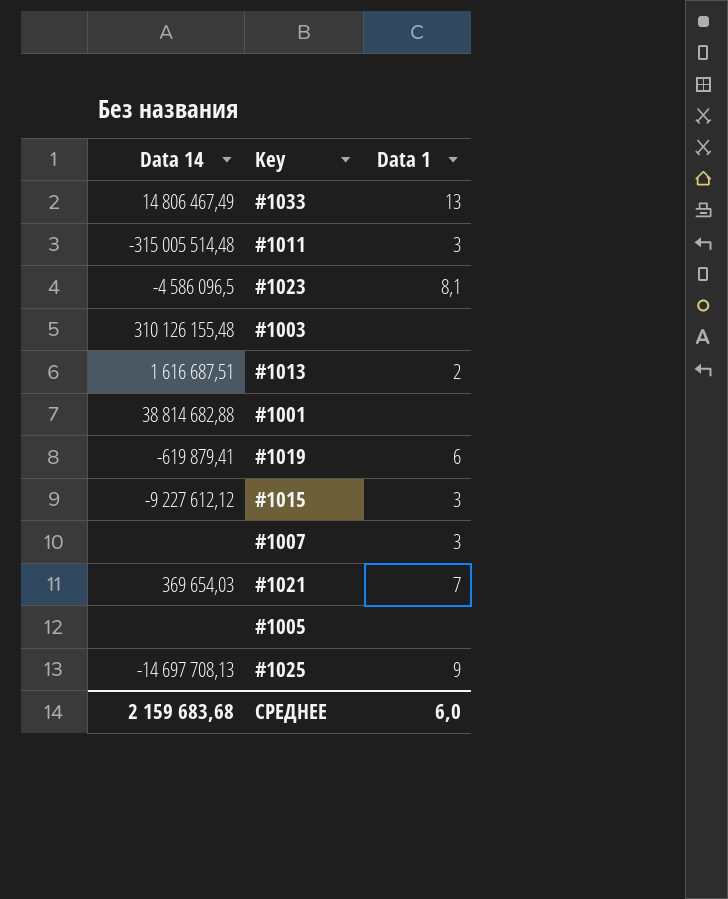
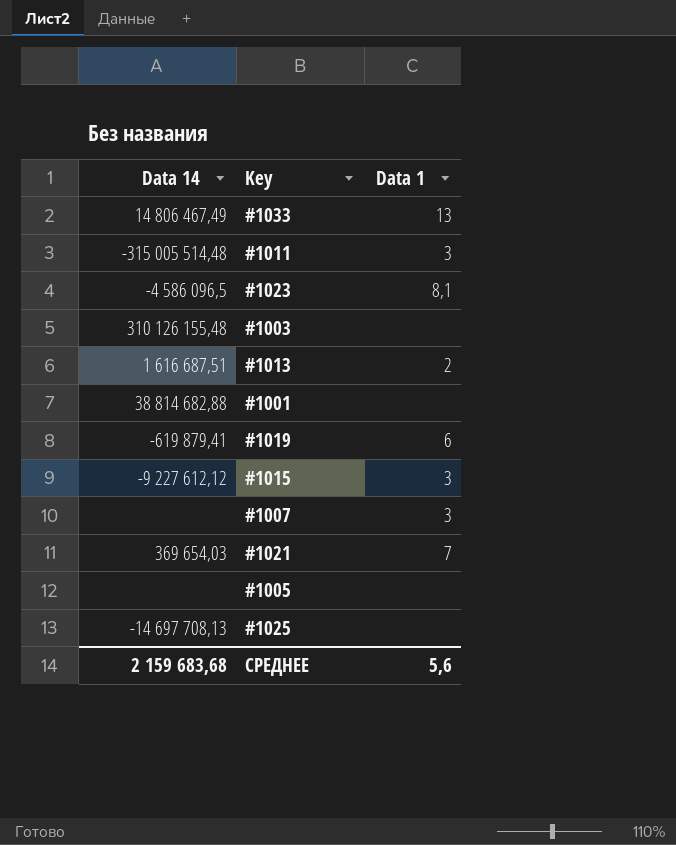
#1025 | Data 1: 9 -> none
СРЕДНЕЕ | Data 1: 6,0 -> 5,6

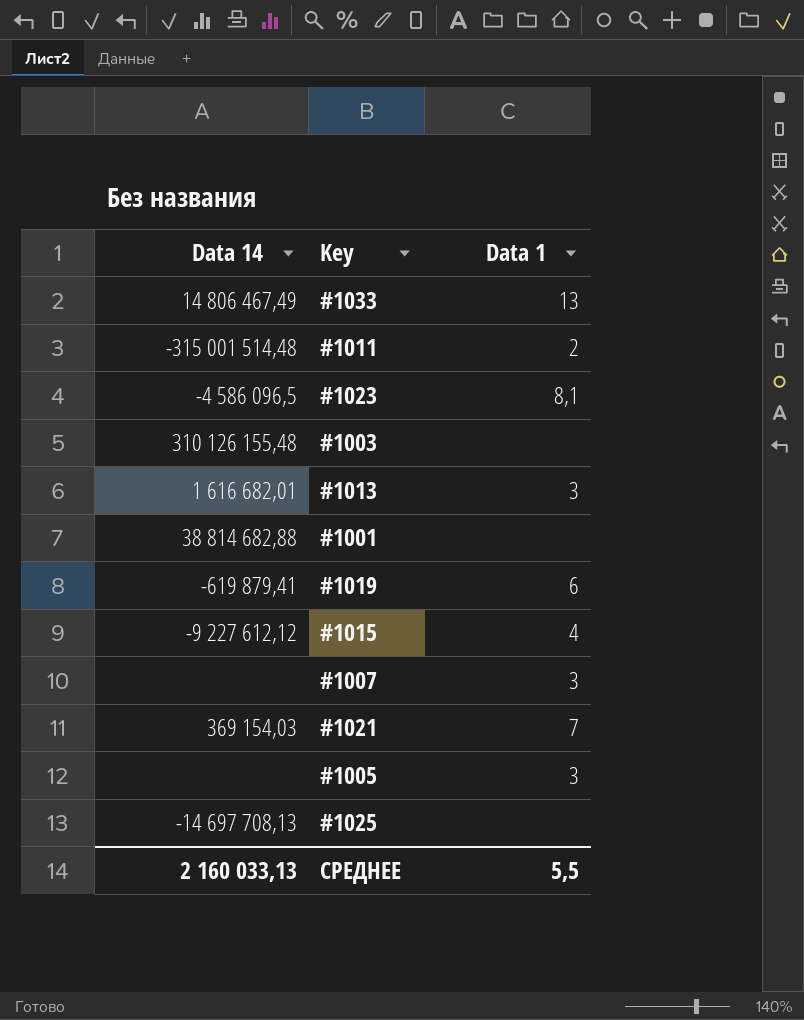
#1011 | Data 14: -315 005 514,48 -> -315 001 514,48
#1011 | Data 1: 3 -> 2
#1013 | Data 14: 1 616 687,51 -> 1 616 682,01
#1013 | Data 1: 2 -> 3
#1015 | Data 1: 3 -> 4
#1021 | Data 14: 369 654,03 -> 369 154,03
#1005 | Data 1: none -> 3
СРЕДНЕЕ | Data 14: 2 159 683,68 -> 2 160 033,13
СРЕДНЕЕ | Data 1: 5,6 -> 5,5

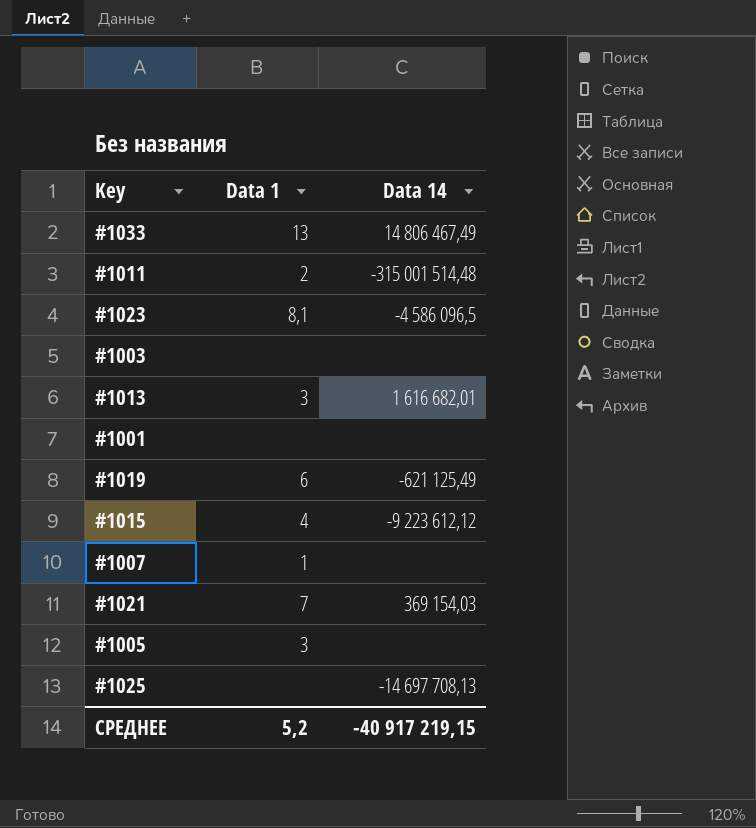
column Data 14 | position: 1 -> 3
#1003 | Data 14: 310 126 155,48 -> none
#1001 | Data 14: 38 814 682,88 -> none
#1019 | Data 14: -619 879,41 -> -621 125,49
#1015 | Data 14: -9 227 612,12 -> -9 223 612,12
#1007 | Data 1: 3 -> 1
СРЕДНЕЕ | Data 1: 5,5 -> 5,2
СРЕДНЕЕ | Data 14: 2 160 033,13 -> -40 917 219,15

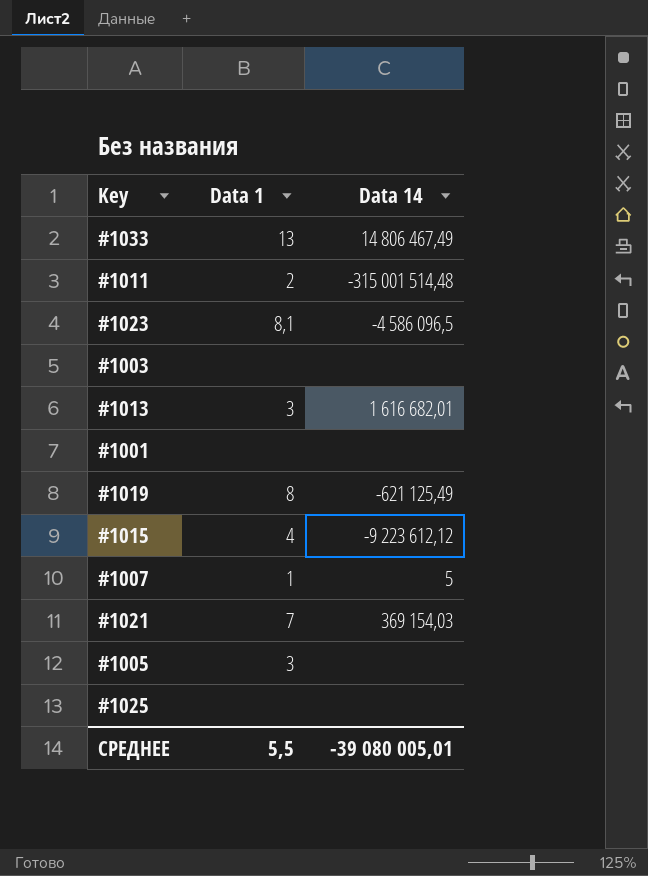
#1019 | Data 1: 6 -> 8
#1007 | Data 14: none -> 5
#1025 | Data 14: -14 697 708,13 -> none
СРЕДНЕЕ | Data 1: 5,2 -> 5,5
СРЕДНЕЕ | Data 14: -40 917 219,15 -> -39 080 005,01

